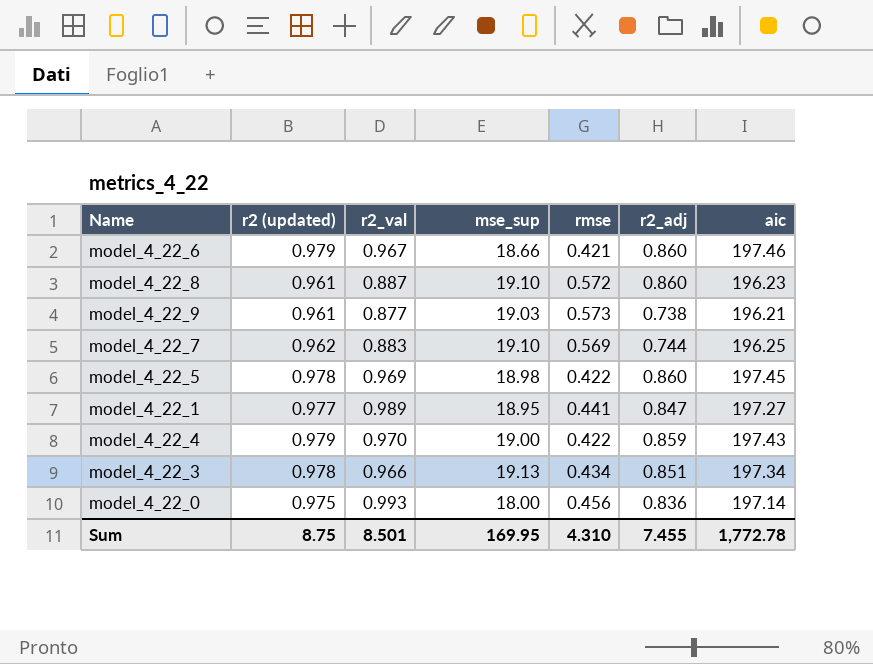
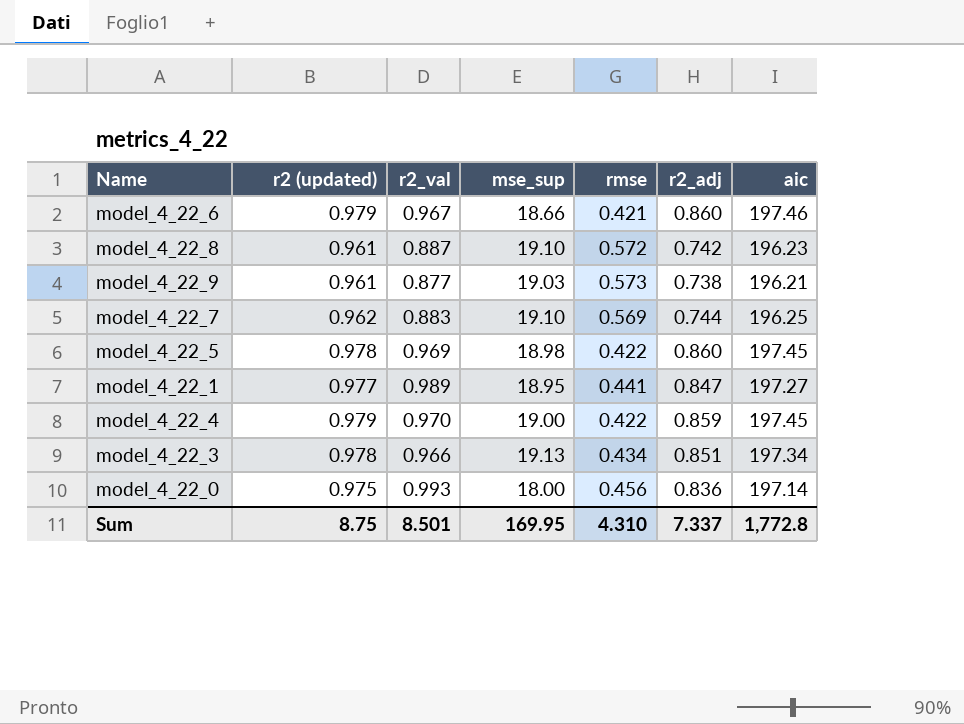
model_4_22_8 | r2_adj: 0.860 -> 0.742
model_4_22_4 | aic: 197.43 -> 197.45
Sum | r2_adj: 7.455 -> 7.337
Sum | aic: 1,772.78 -> 1,772.8

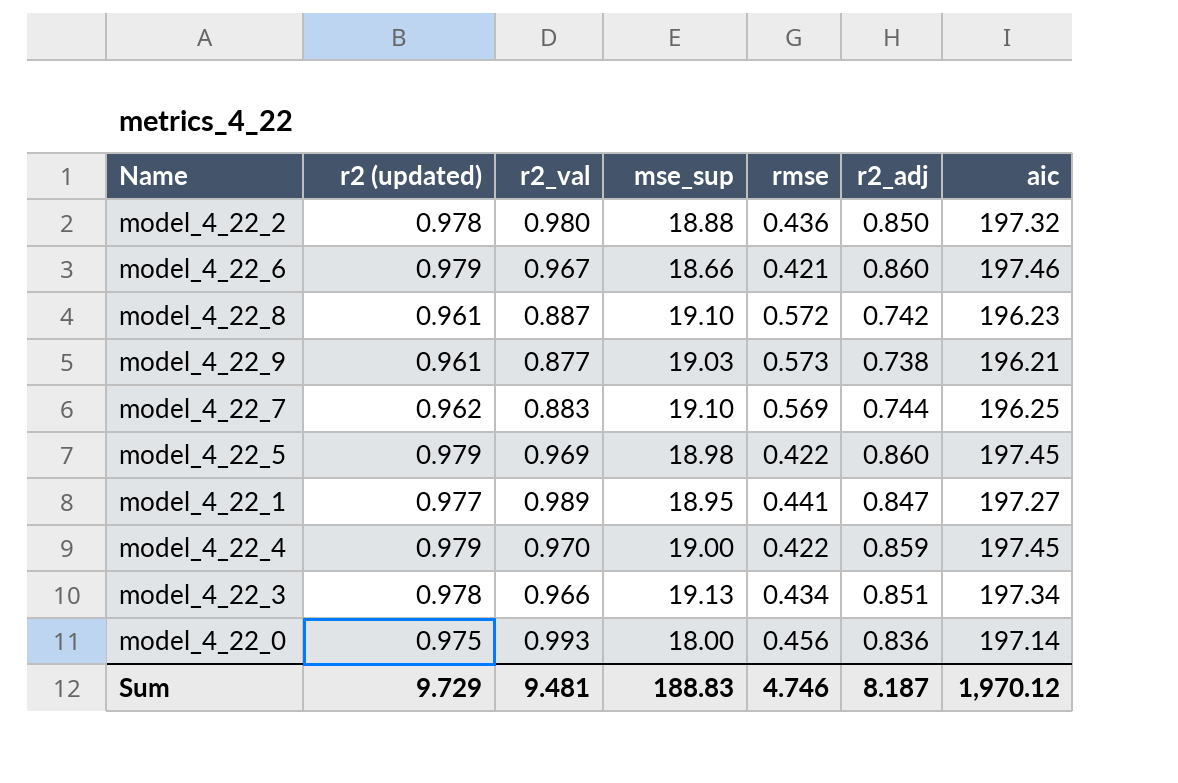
row model_4_22_2: none -> 0.978 | 0.980 | 18.88 | 0.436 | 0.850 | 197.32
model_4_22_5 | r2 (updated): 0.978 -> 0.979
Sum | r2 (updated): 8.75 -> 9.729
Sum | r2_val: 8.501 -> 9.481
Sum | mse_sup: 169.95 -> 188.83
Sum | rmse: 4.310 -> 4.746
Sum | r2_adj: 7.337 -> 8.187
Sum | aic: 1,772.8 -> 1,970.12

